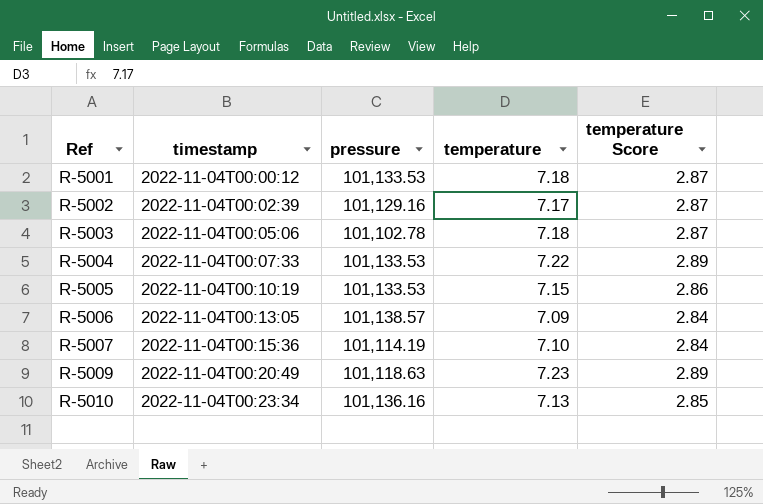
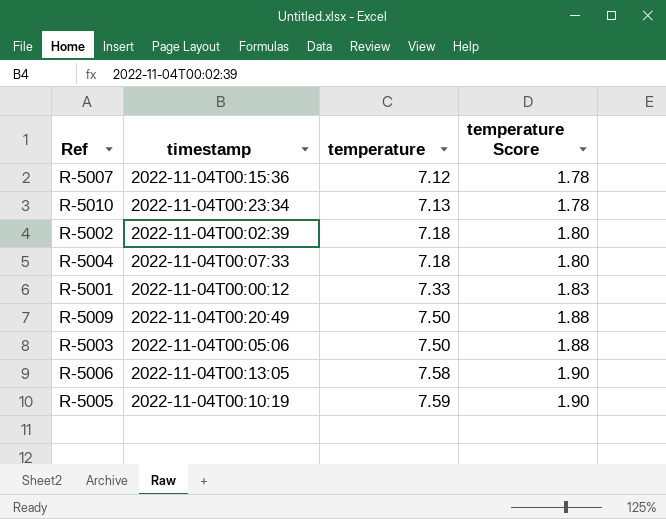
row order: Ref ascending -> temperature ascending
column pressure | position: 3 -> none
column temperature Score | formula: [temperature] * 0.4 -> [temperature] * 0.25
R-5007 | temperature: 7.10 -> 7.12
R-5002 | temperature: 7.17 -> 7.18
R-5004 | temperature: 7.22 -> 7.18
R-5001 | temperature: 7.18 -> 7.33
R-5009 | temperature: 7.23 -> 7.50
R-5003 | temperature: 7.18 -> 7.50
R-5006 | temperature: 7.09 -> 7.58
R-5005 | temperature: 7.15 -> 7.59

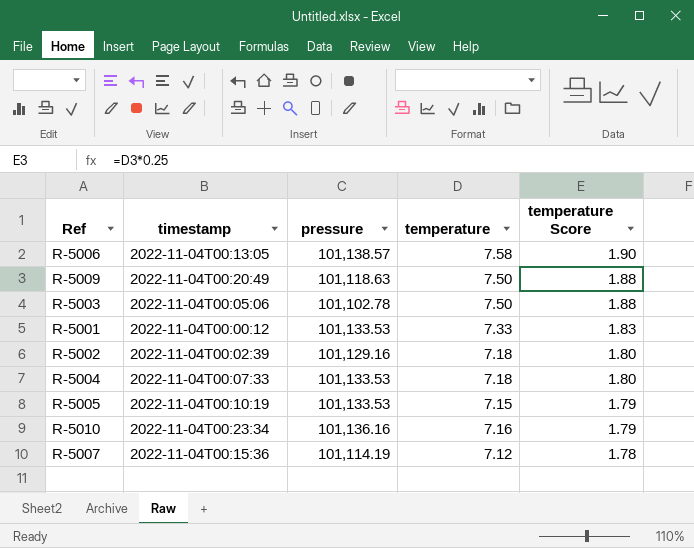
row order: temperature ascending -> temperature Score descending
column pressure | position: none -> 3
R-5005 | temperature: 7.59 -> 7.15
R-5005 | temperature Score: 1.90 -> 1.79
R-5010 | temperature: 7.13 -> 7.16
R-5010 | temperature Score: 1.78 -> 1.79

